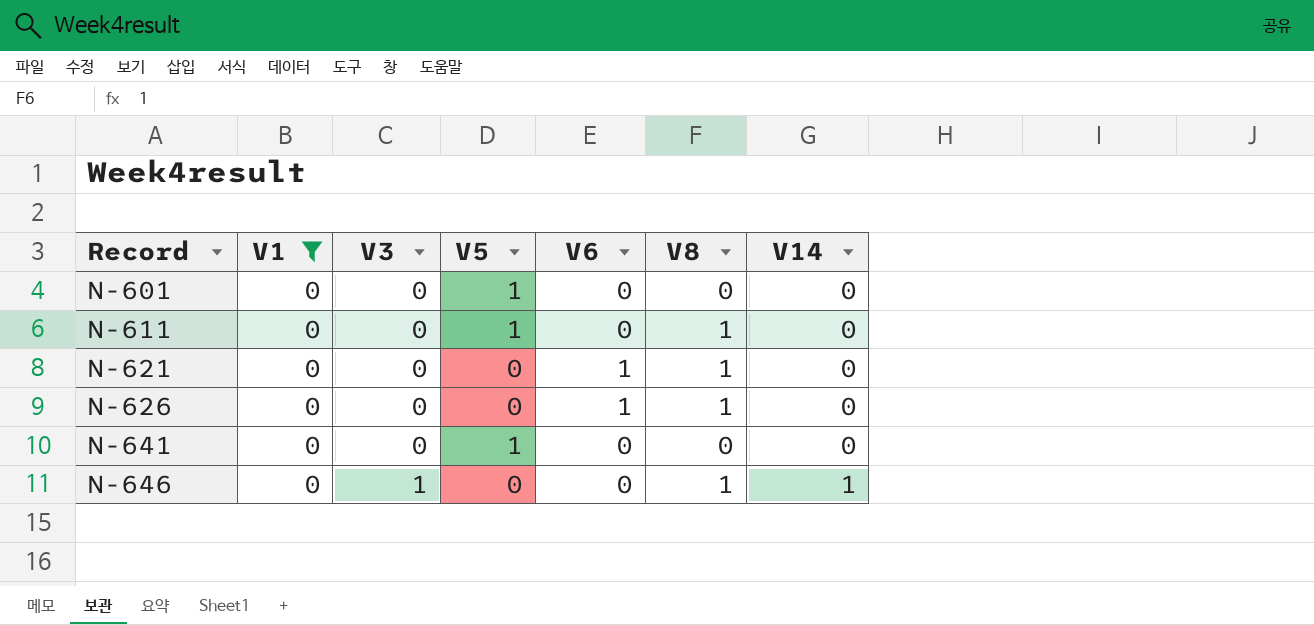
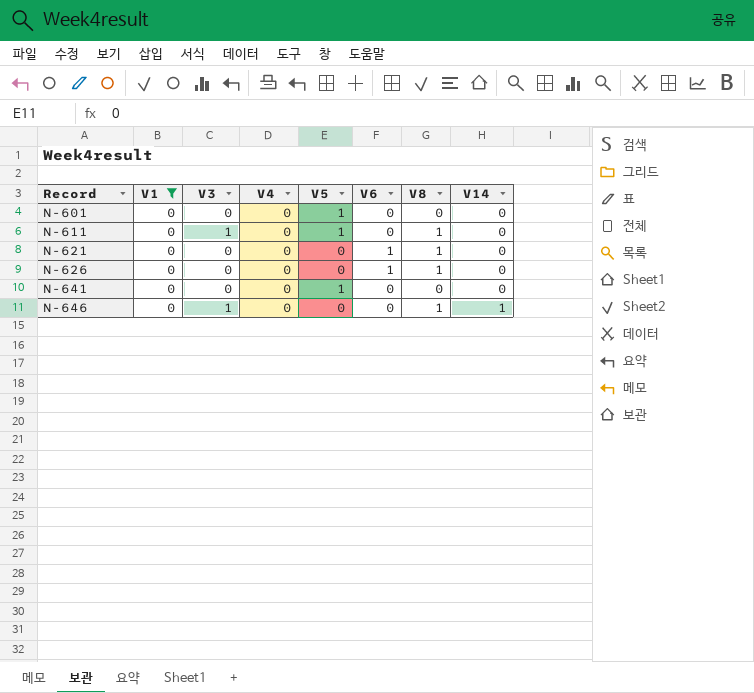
column V4 | position: none -> 4
N-611 | V3: 0 -> 1

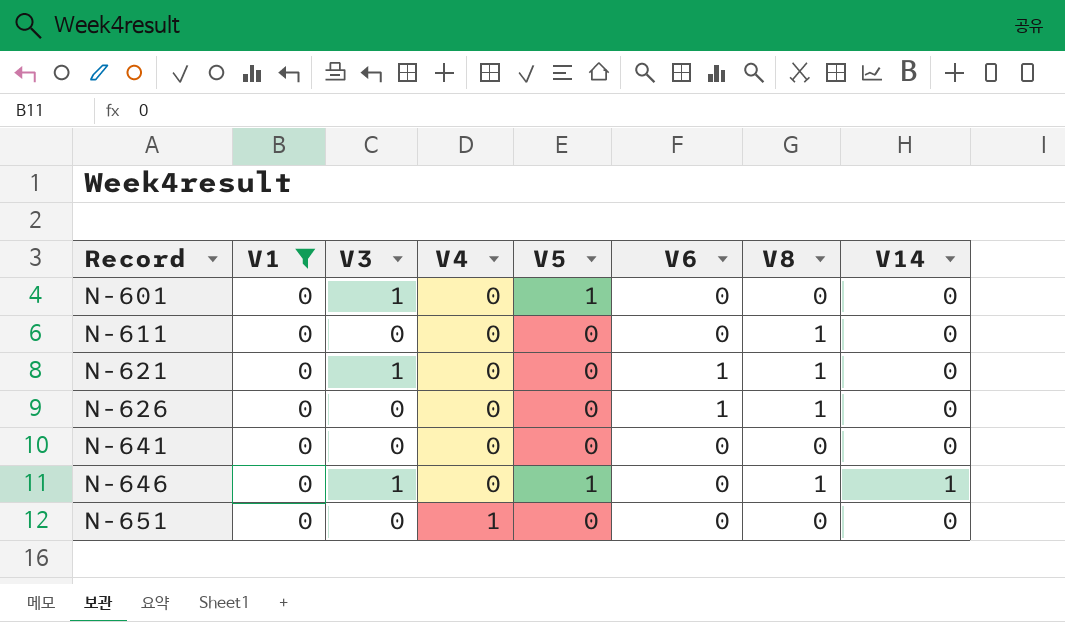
N-601 | V3: 0 -> 1
N-611 | V3: 1 -> 0
N-611 | V5: 1 -> 0
N-621 | V3: 0 -> 1
N-641 | V5: 1 -> 0
N-646 | V5: 0 -> 1
row N-651: none -> 0 | 0 | 1 | 0 | 0 | 0 | 0

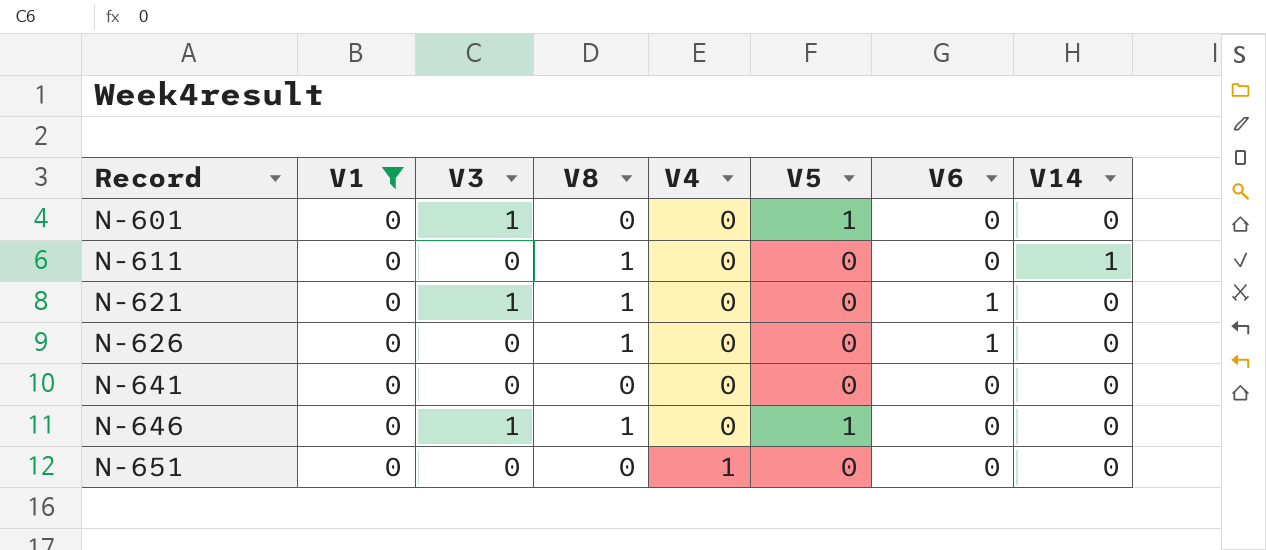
column V8 | position: 7 -> 4
N-611 | V14: 0 -> 1
N-646 | V14: 1 -> 0

